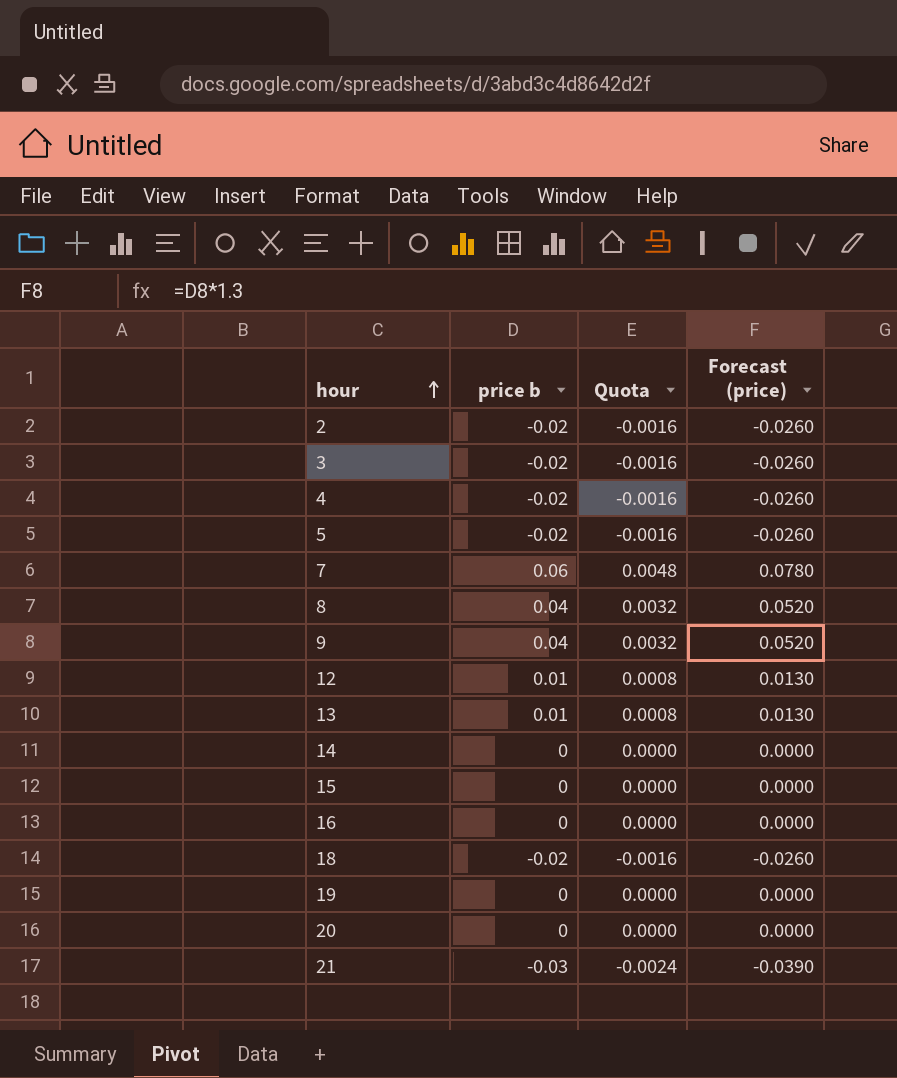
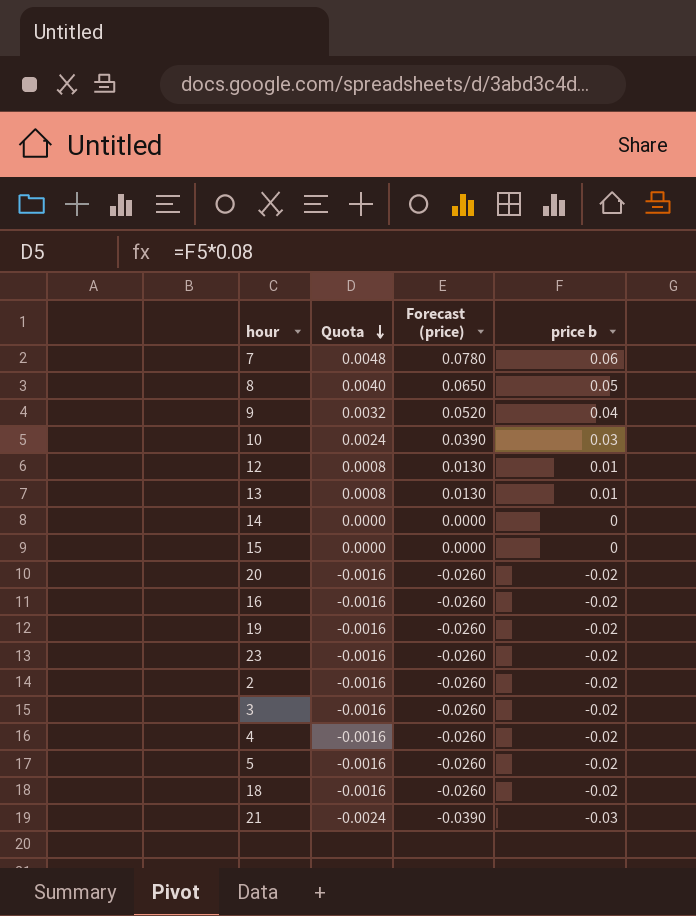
row order: hour ascending -> Quota descending
column price b | position: 2 -> 4
8 | Quota: 0.0032 -> 0.0040
8 | Forecast (price): 0.0520 -> 0.0650
8 | price b: 0.04 -> 0.05
row 10: none -> 0.0024 | 0.0390 | 0.03
20 | Quota: 0.0000 -> -0.0016
20 | Forecast (price): 0.0000 -> -0.0260
20 | price b: 0 -> -0.02
16 | Quota: 0.0000 -> -0.0016
16 | Forecast (price): 0.0000 -> -0.0260
16 | price b: 0 -> -0.02
19 | Quota: 0.0000 -> -0.0016
19 | Forecast (price): 0.0000 -> -0.0260
19 | price b: 0 -> -0.02
row 23: none -> -0.0016 | -0.0260 | -0.02

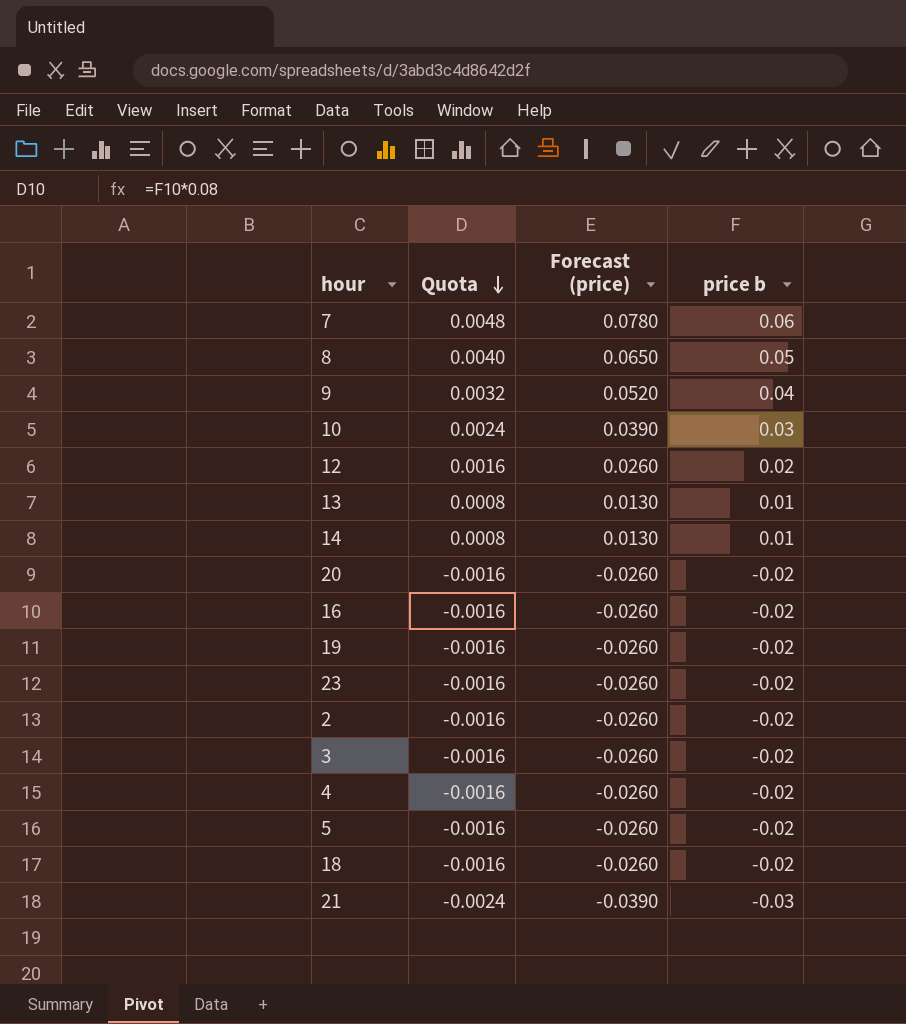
row 15: 0.0000 | 0.0000 | 0 -> none
12 | Quota: 0.0008 -> 0.0016
12 | Forecast (price): 0.0130 -> 0.0260
12 | price b: 0.01 -> 0.02
14 | Quota: 0.0000 -> 0.0008
14 | Forecast (price): 0.0000 -> 0.0130
14 | price b: 0 -> 0.01

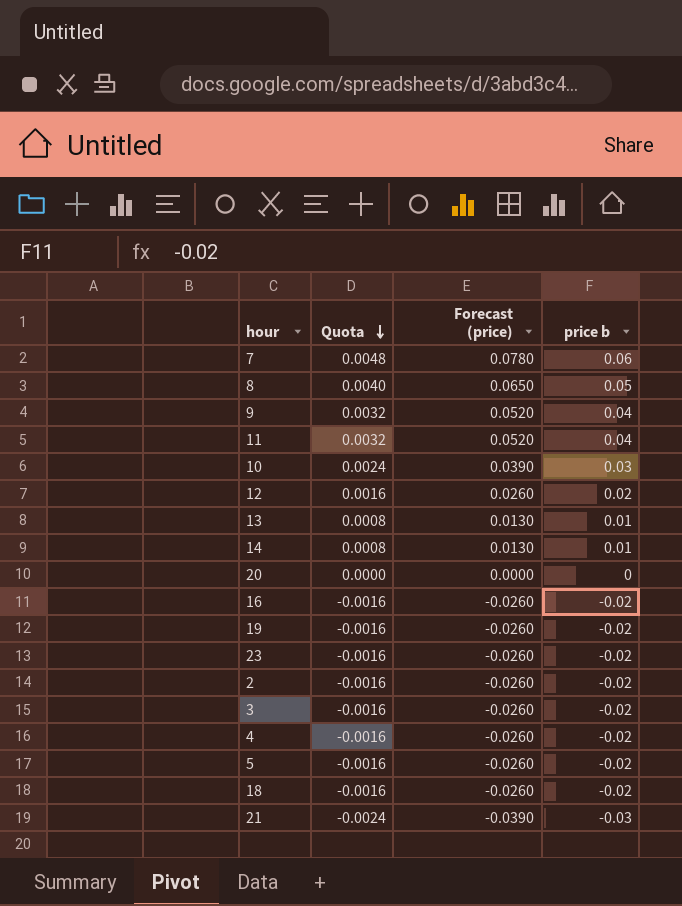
row 11: none -> 0.0032 | 0.0520 | 0.04
20 | Quota: -0.0016 -> 0.0000
20 | Forecast (price): -0.0260 -> 0.0000
20 | price b: -0.02 -> 0

